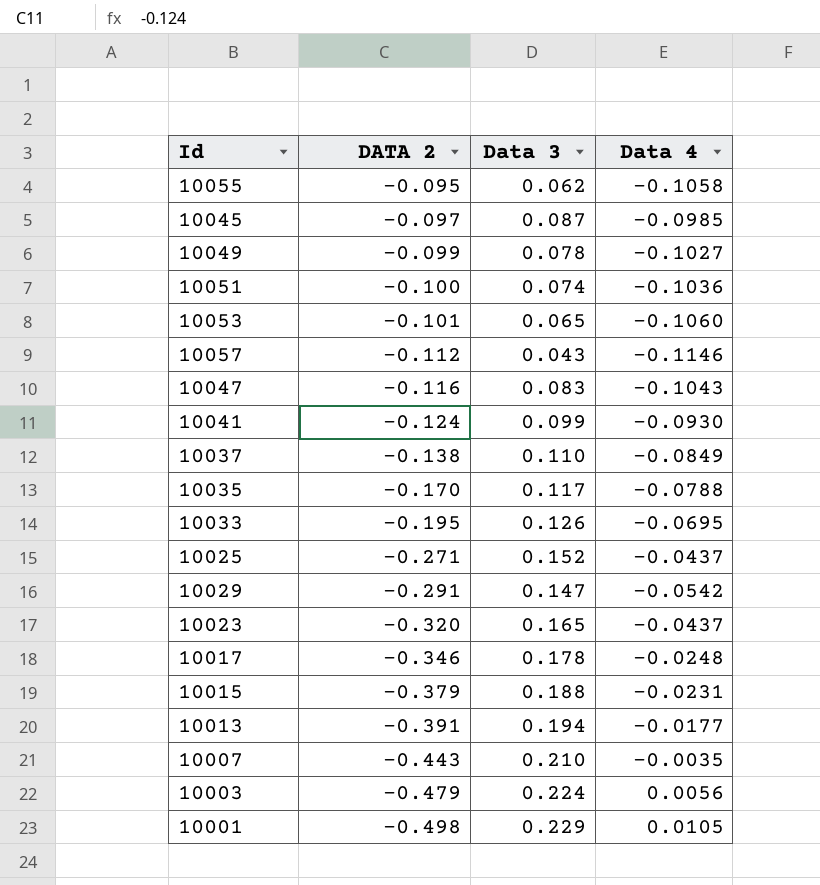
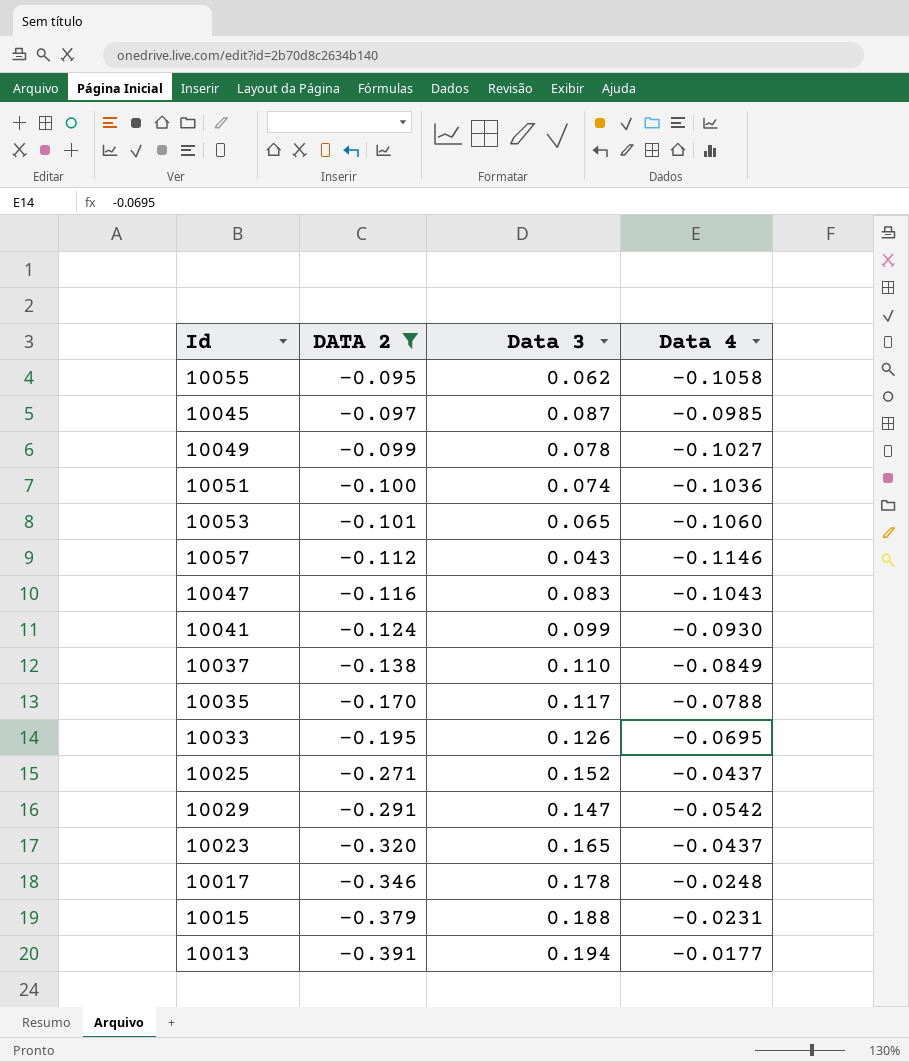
filter: none -> DATA 2 >= -0.391

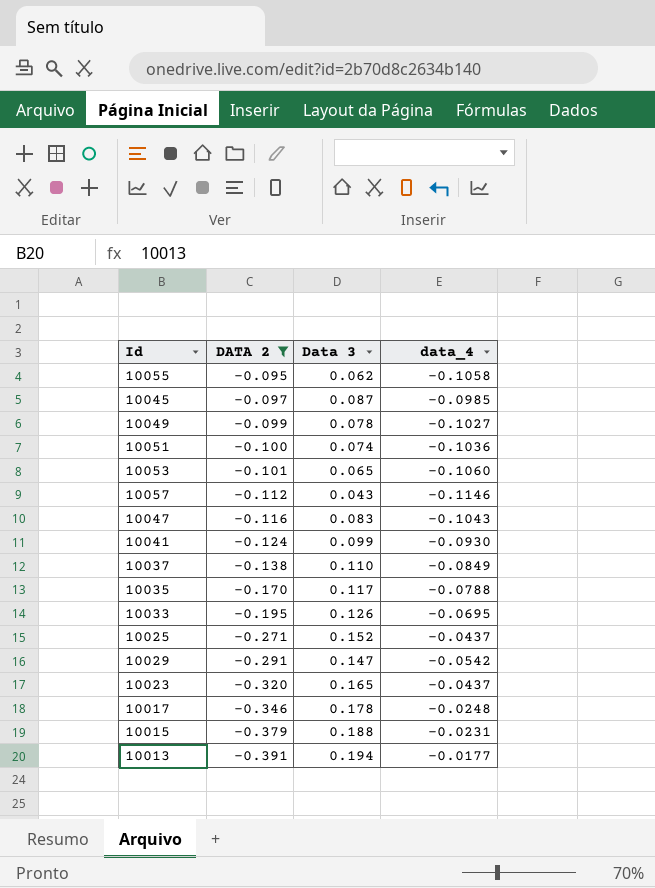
column name: Data 4 -> data_4

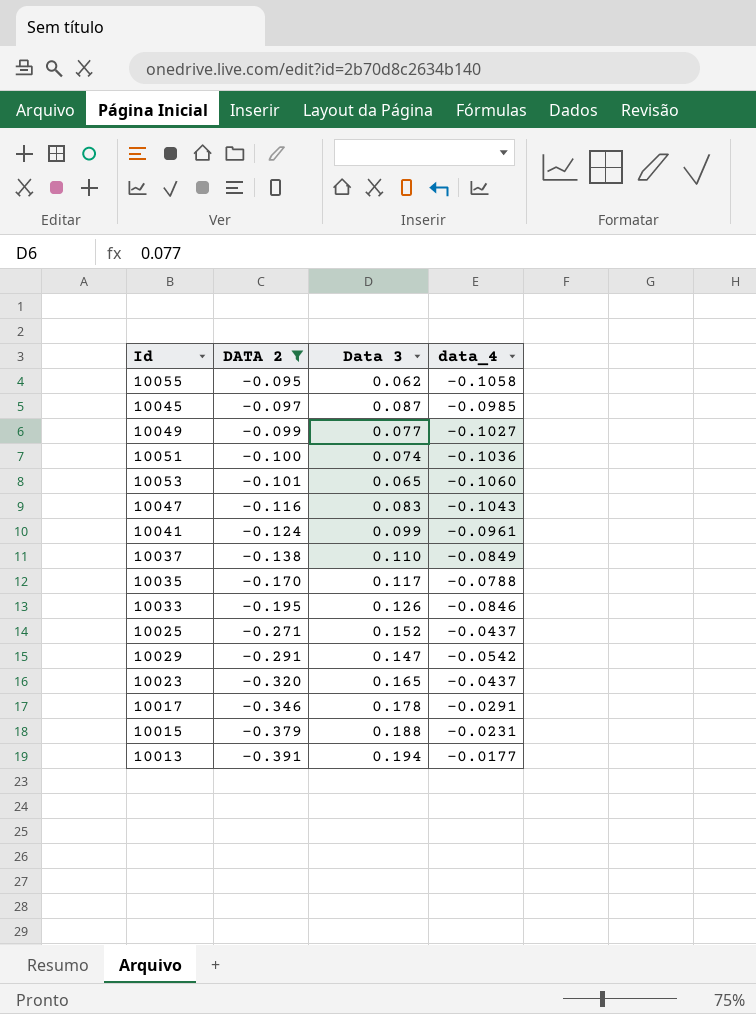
row 10057: -0.112 | 0.043 | -0.1146 -> none
10049 | Data 3: 0.078 -> 0.077
10041 | data_4: -0.0930 -> -0.0961
10033 | data_4: -0.0695 -> -0.0846
10017 | data_4: -0.0248 -> -0.0291

